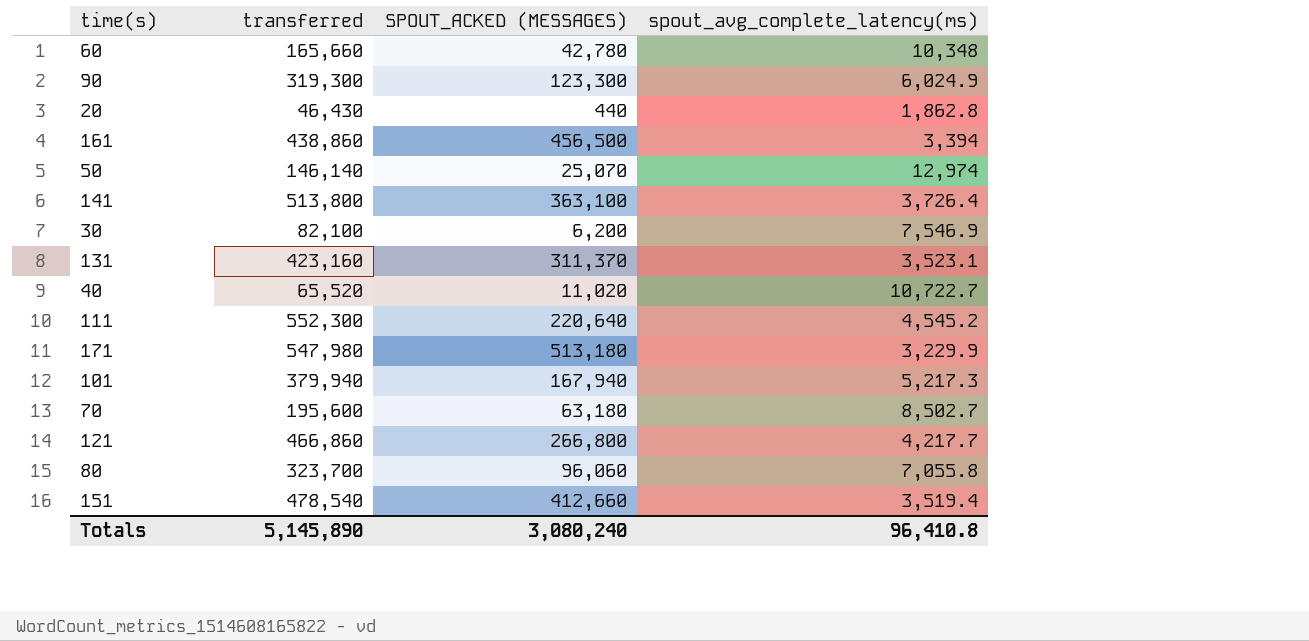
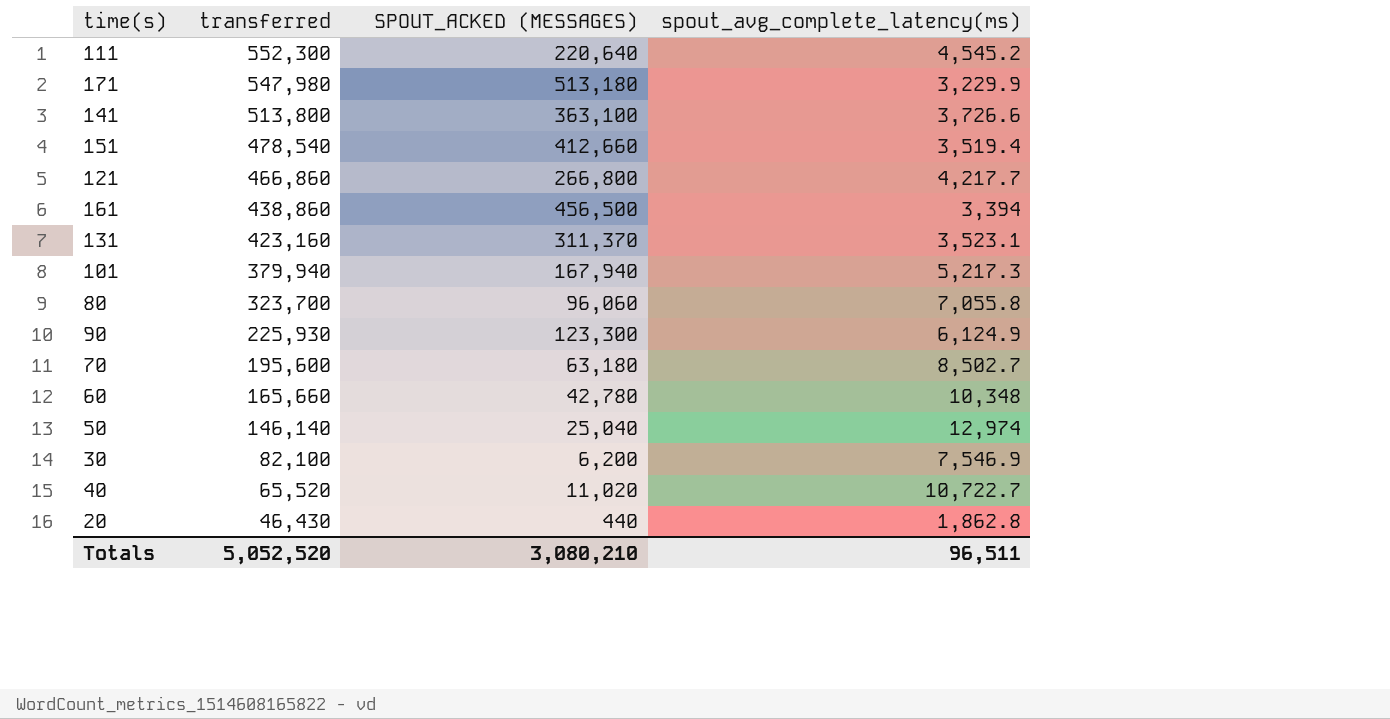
row order: none -> transferred descending
141 | spout_avg_complete_latency(ms): 3,726.4 -> 3,726.6
90 | transferred: 319,300 -> 225,930
90 | spout_avg_complete_latency(ms): 6,024.9 -> 6,124.9
50 | SPOUT_ACKED (MESSAGES): 25,070 -> 25,040
Totals | transferred: 5,145,890 -> 5,052,520
Totals | SPOUT_ACKED (MESSAGES): 3,080,240 -> 3,080,210
Totals | spout_avg_complete_latency(ms): 96,410.8 -> 96,511

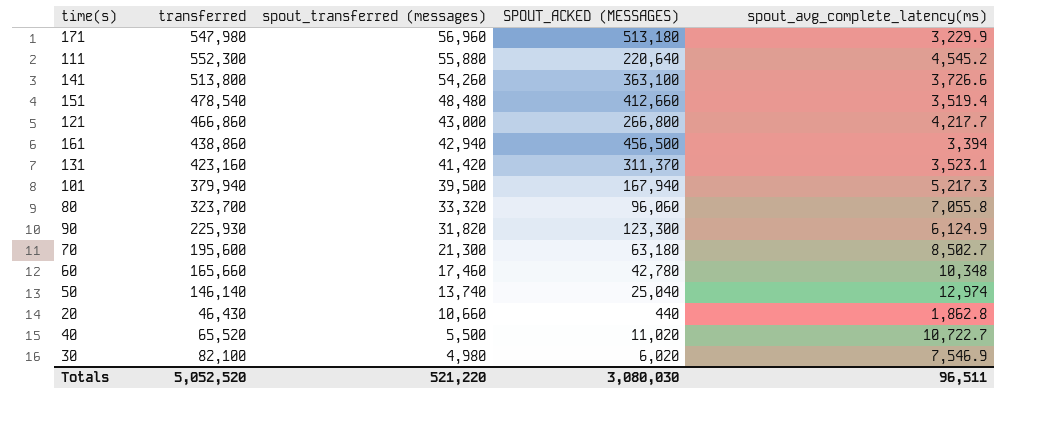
row order: transferred descending -> spout_transferred (messages) descending
column spout_transferred (messages) | position: none -> 3
30 | SPOUT_ACKED (MESSAGES): 6,200 -> 6,020
Totals | SPOUT_ACKED (MESSAGES): 3,080,210 -> 3,080,030

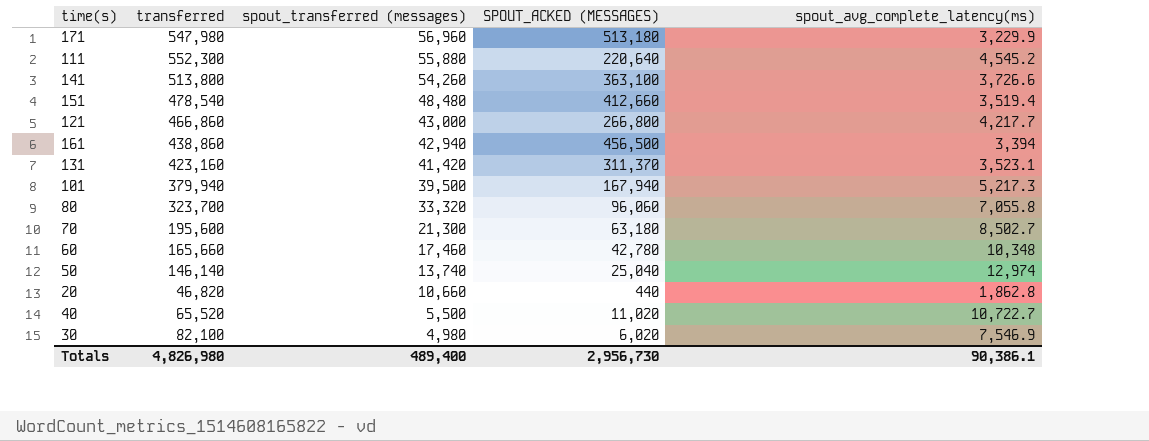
row 90: 225,930 | 31,820 | 123,300 | 6,124.9 -> none
20 | transferred: 46,430 -> 46,820
Totals | transferred: 5,052,520 -> 4,826,980
Totals | spout_transferred (messages): 521,220 -> 489,400
Totals | SPOUT_ACKED (MESSAGES): 3,080,030 -> 2,956,730
Totals | spout_avg_complete_latency(ms): 96,511 -> 90,386.1

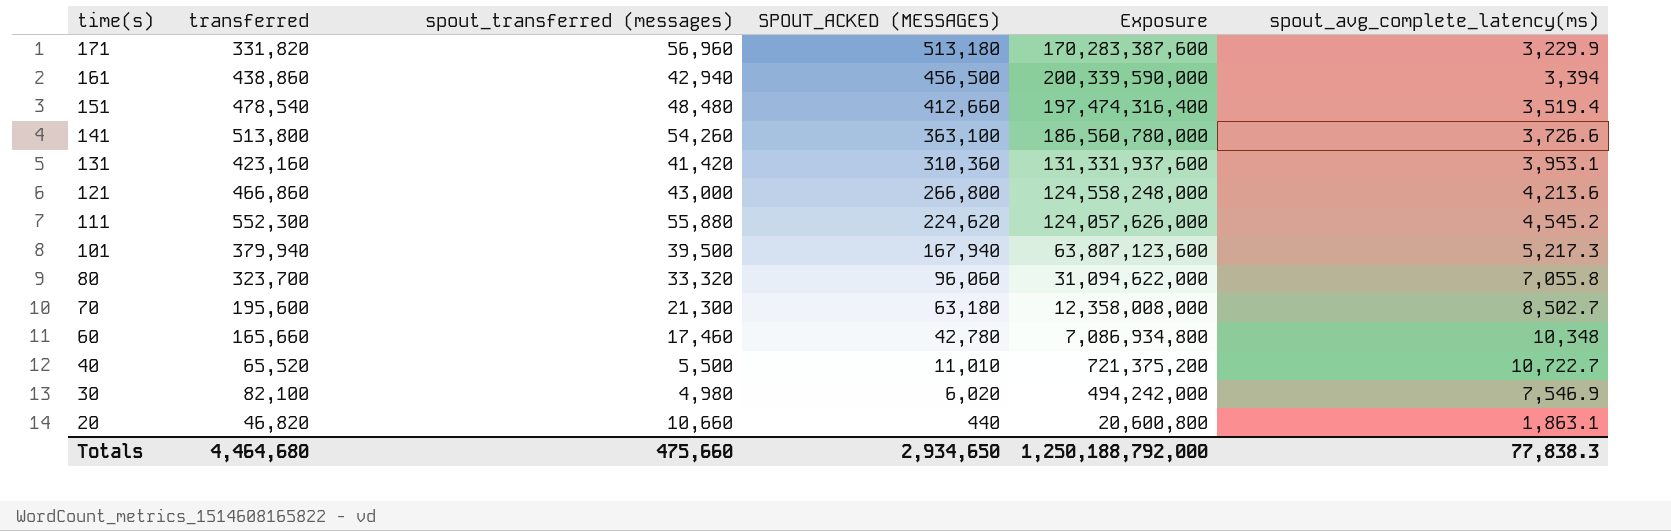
row order: spout_transferred (messages) descending -> time(s) descending
column Exposure | formula: none -> [transferred] * [SPOUT_ACKED (MESSAGES)]
row 50: 146,140 | 13,740 | 25,040 | 12,974 -> none
171 | transferred: 547,980 -> 331,820
131 | SPOUT_ACKED (MESSAGES): 311,370 -> 310,360
131 | spout_avg_complete_latency(ms): 3,523.1 -> 3,953.1
121 | spout_avg_complete_latency(ms): 4,217.7 -> 4,213.6
111 | SPOUT_ACKED (MESSAGES): 220,640 -> 224,620
40 | SPOUT_ACKED (MESSAGES): 11,020 -> 11,010
20 | spout_avg_complete_latency(ms): 1,862.8 -> 1,863.1
Totals | transferred: 4,826,980 -> 4,464,680
Totals | spout_transferred (messages): 489,400 -> 475,660
Totals | SPOUT_ACKED (MESSAGES): 2,956,730 -> 2,934,650
Totals | spout_avg_complete_latency(ms): 90,386.1 -> 77,838.3

